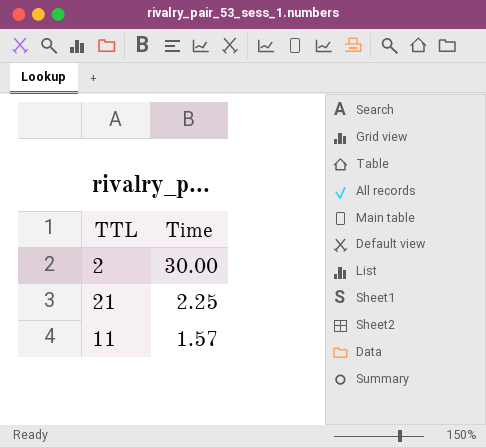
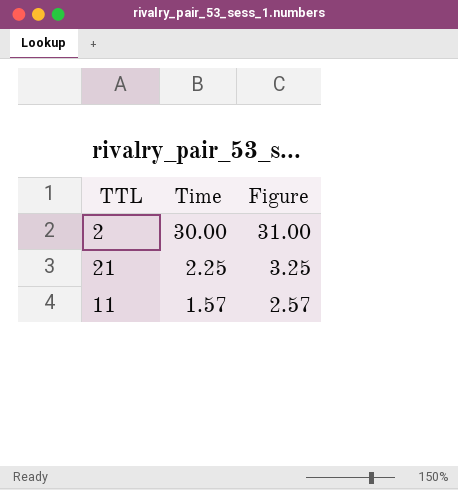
column Figure | formula: none -> [Time] + 1

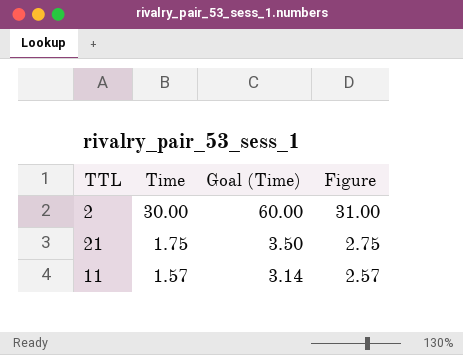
column Goal (Time) | formula: none -> [Time] * 2
21 | Time: 2.25 -> 1.75
21 | Figure: 3.25 -> 2.75

